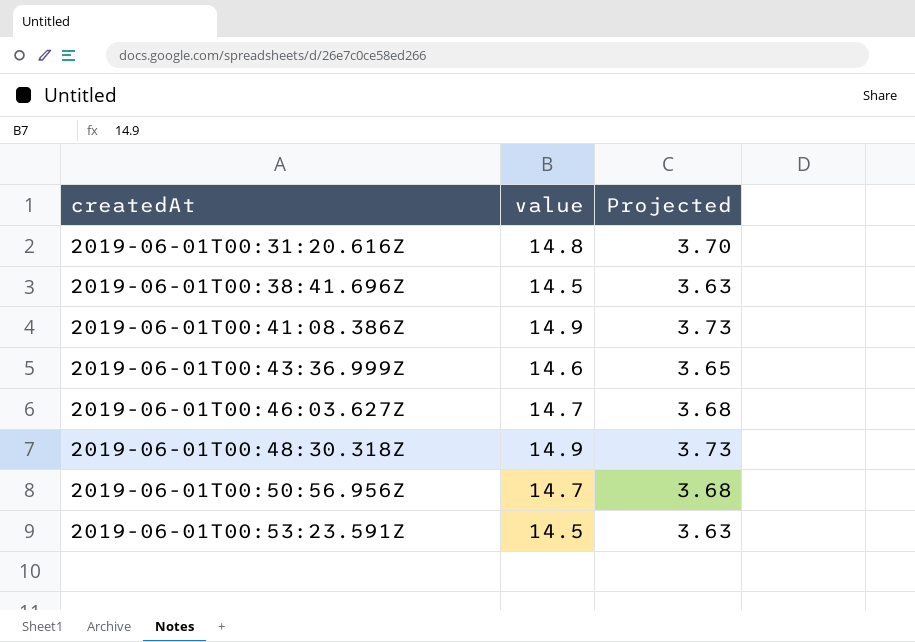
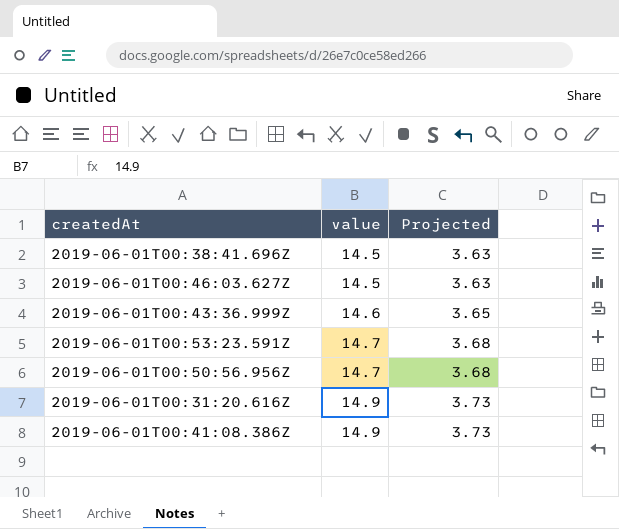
row order: createdAt ascending -> value ascending
row 2019-06-01T00:48:30.318Z: 14.9 | 3.73 -> none
2019-06-01T00:46:03.627Z | value: 14.7 -> 14.5
2019-06-01T00:46:03.627Z | Projected: 3.68 -> 3.63
2019-06-01T00:53:23.591Z | value: 14.5 -> 14.7
2019-06-01T00:53:23.591Z | Projected: 3.63 -> 3.68
2019-06-01T00:31:20.616Z | value: 14.8 -> 14.9
2019-06-01T00:31:20.616Z | Projected: 3.70 -> 3.73

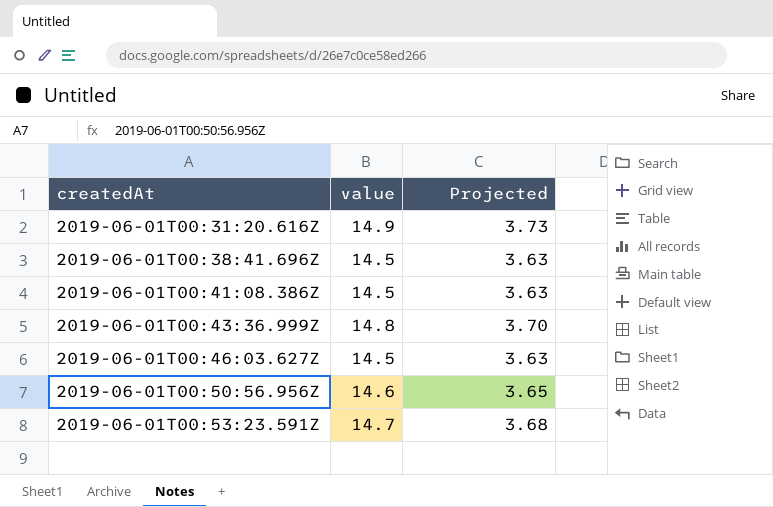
row order: value ascending -> createdAt ascending
2019-06-01T00:41:08.386Z | value: 14.9 -> 14.5
2019-06-01T00:41:08.386Z | Projected: 3.73 -> 3.63
2019-06-01T00:43:36.999Z | value: 14.6 -> 14.8
2019-06-01T00:43:36.999Z | Projected: 3.65 -> 3.70
2019-06-01T00:50:56.956Z | value: 14.7 -> 14.6
2019-06-01T00:50:56.956Z | Projected: 3.68 -> 3.65

